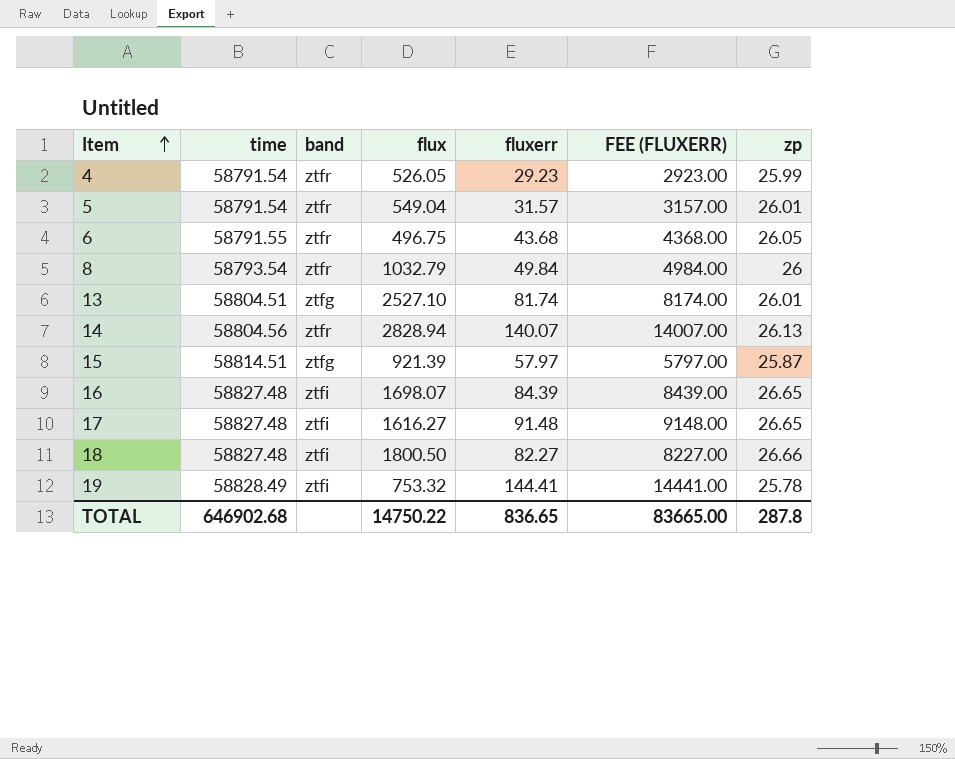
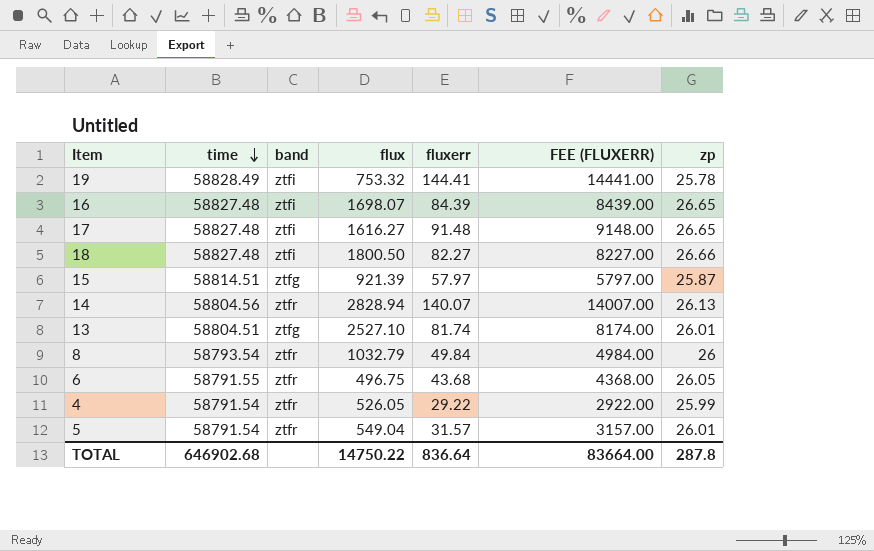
row order: Item ascending -> time descending
4 | fluxerr: 29.23 -> 29.22
4 | FEE (FLUXERR): 2923.00 -> 2922.00
TOTAL | fluxerr: 836.65 -> 836.64
TOTAL | FEE (FLUXERR): 83665.00 -> 83664.00

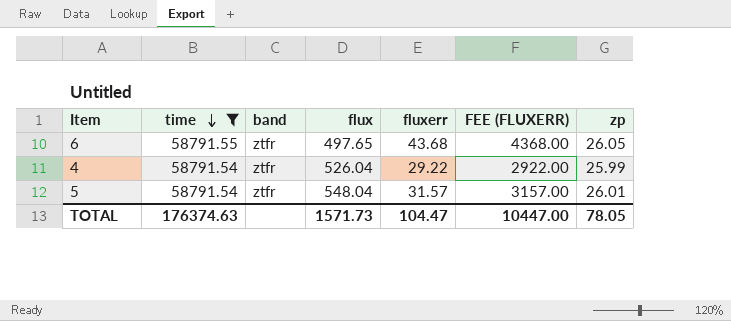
filter: none -> time <= 58791.55
6 | flux: 496.75 -> 497.65
4 | flux: 526.05 -> 526.04
5 | flux: 549.04 -> 548.04
TOTAL | time: 646902.68 -> 176374.63
TOTAL | flux: 14750.22 -> 1571.73
TOTAL | fluxerr: 836.64 -> 104.47
TOTAL | FEE (FLUXERR): 83664.00 -> 10447.00
TOTAL | zp: 287.8 -> 78.05

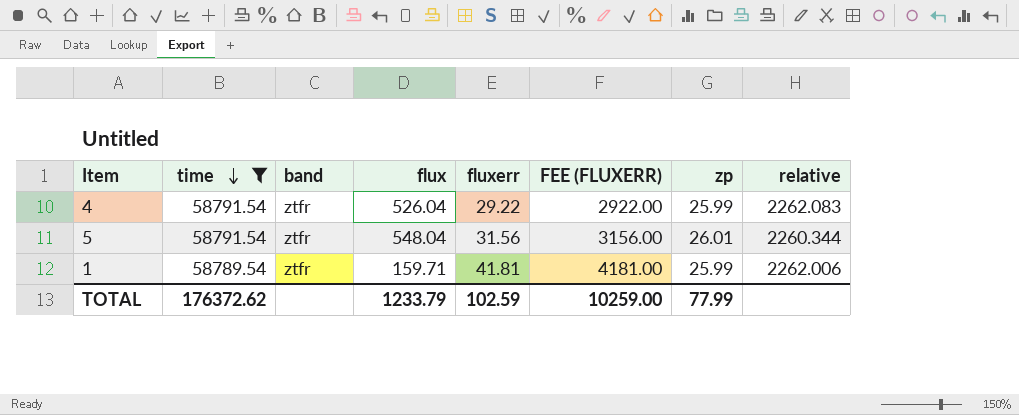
column relative | formula: none -> [time] / [zp]
row 6: 58791.55 | ztfr | 497.65 | 43.68 | 4368.00 | 26.05 -> none
5 | fluxerr: 31.57 -> 31.56
5 | FEE (FLUXERR): 3157.00 -> 3156.00
row 1: none -> 58789.54 | ztfr | 159.71 | 41.81 | 4181.00 | 25.99 | 2262.006
TOTAL | time: 176374.63 -> 176372.62
TOTAL | flux: 1571.73 -> 1233.79
TOTAL | fluxerr: 104.47 -> 102.59
TOTAL | FEE (FLUXERR): 10447.00 -> 10259.00
TOTAL | zp: 78.05 -> 77.99

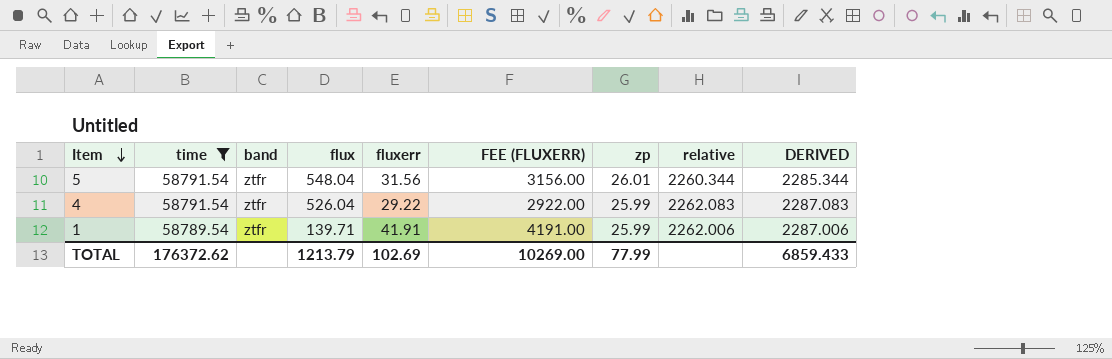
row order: time descending -> Item descending
column DERIVED | formula: none -> [relative] + 25
1 | flux: 159.71 -> 139.71
1 | fluxerr: 41.81 -> 41.91
1 | FEE (FLUXERR): 4181.00 -> 4191.00
TOTAL | flux: 1233.79 -> 1213.79
TOTAL | fluxerr: 102.59 -> 102.69
TOTAL | FEE (FLUXERR): 10259.00 -> 10269.00

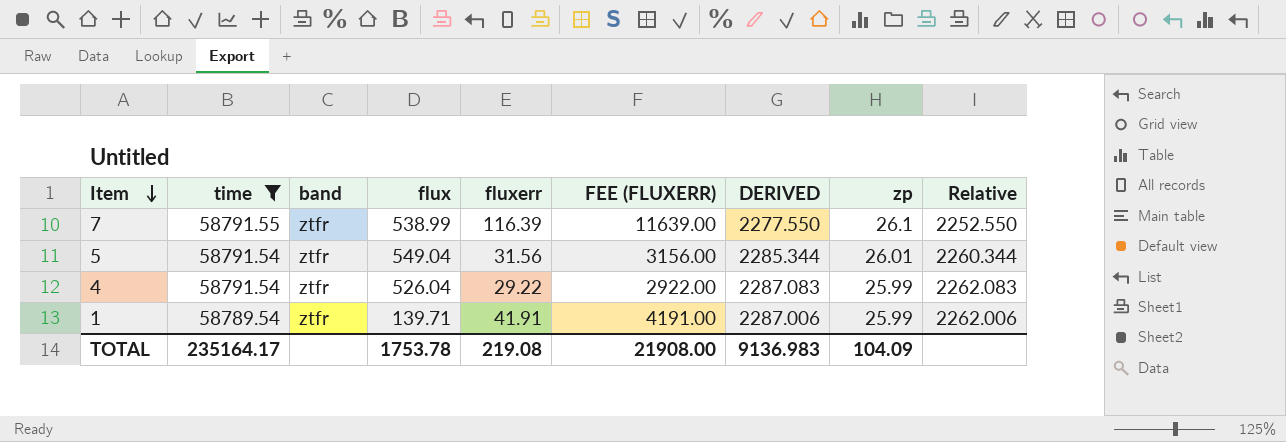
column DERIVED | position: 9 -> 7
column name: relative -> Relative
row 7: none -> 58791.55 | ztfr | 538.99 | 116.39 | 11639.00 | 2277.550 | 26.1 | 2252.550
5 | flux: 548.04 -> 549.04
TOTAL | time: 176372.62 -> 235164.17
TOTAL | flux: 1213.79 -> 1753.78
TOTAL | fluxerr: 102.69 -> 219.08
TOTAL | FEE (FLUXERR): 10269.00 -> 21908.00
TOTAL | DERIVED: 6859.433 -> 9136.983
TOTAL | zp: 77.99 -> 104.09

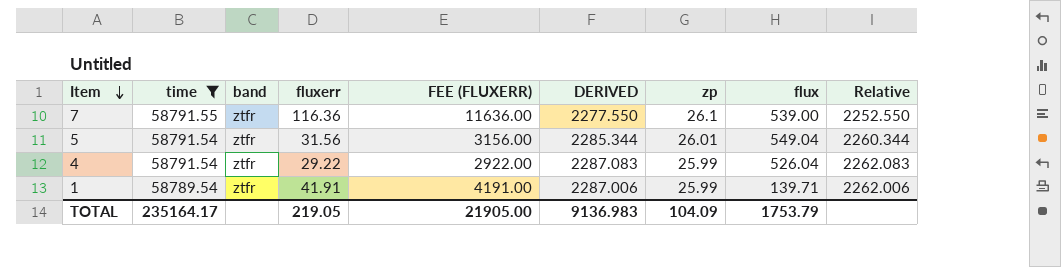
column flux | position: 4 -> 8
7 | fluxerr: 116.39 -> 116.36
7 | FEE (FLUXERR): 11639.00 -> 11636.00
7 | flux: 538.99 -> 539.00
TOTAL | fluxerr: 219.08 -> 219.05
TOTAL | FEE (FLUXERR): 21908.00 -> 21905.00
TOTAL | flux: 1753.78 -> 1753.79

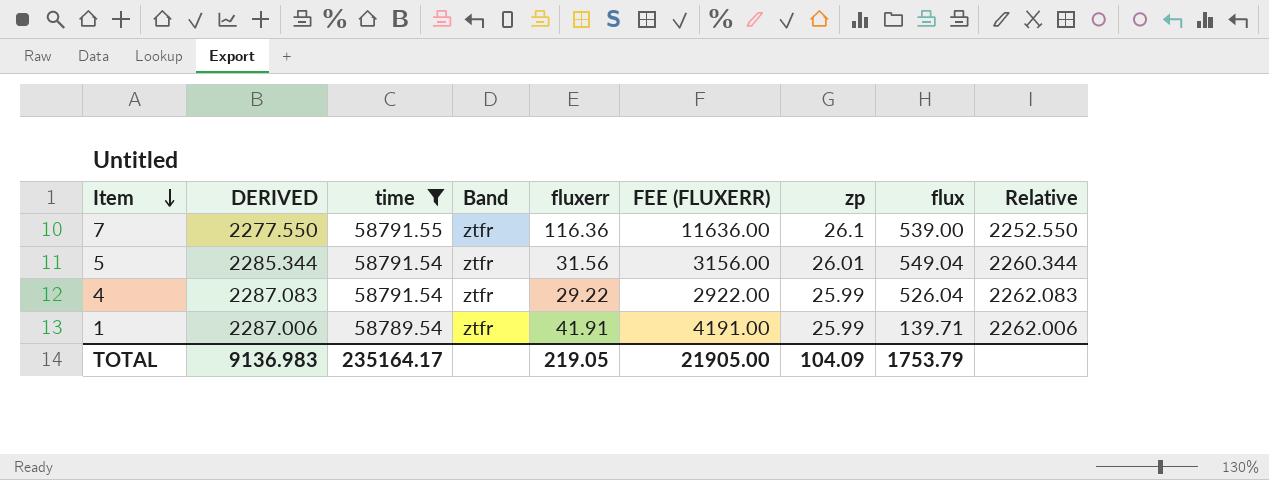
column DERIVED | position: 6 -> 2
column name: band -> Band

